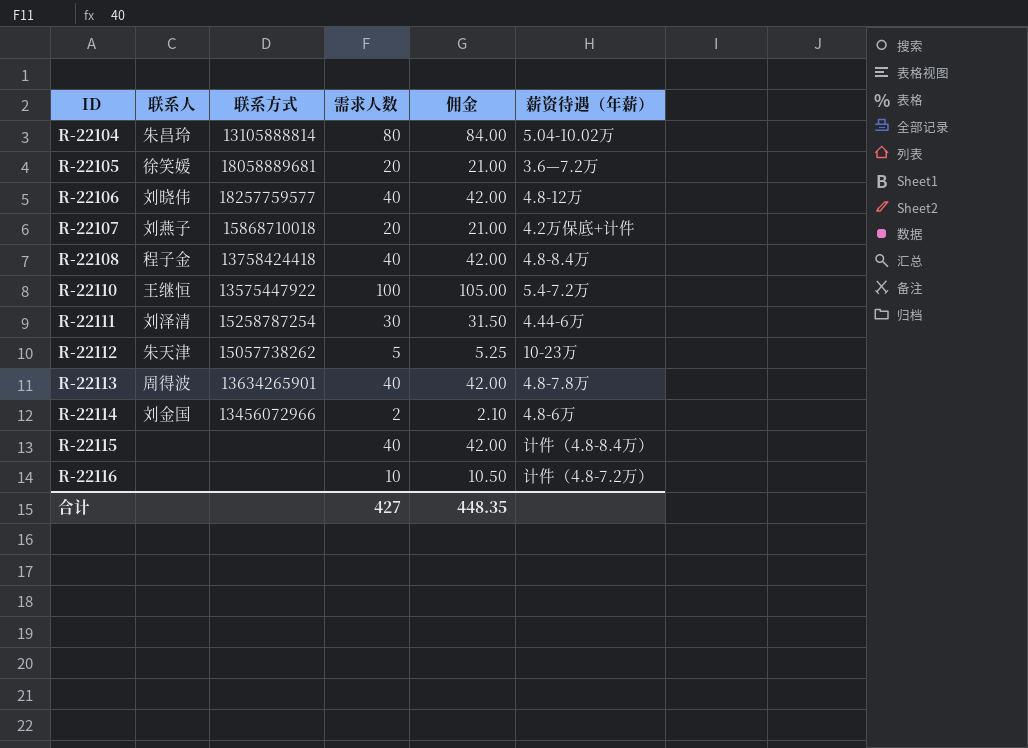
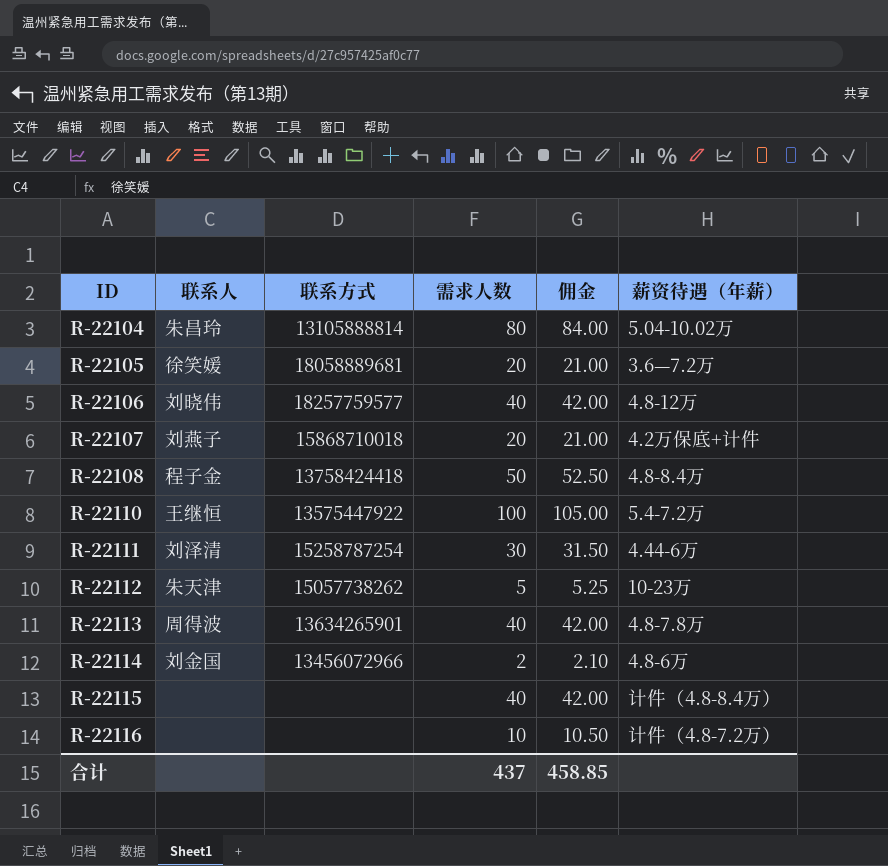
R-22108 | 需求人数: 40 -> 50
R-22108 | 佣金: 42.00 -> 52.50
合计 | 需求人数: 427 -> 437
合计 | 佣金: 448.35 -> 458.85

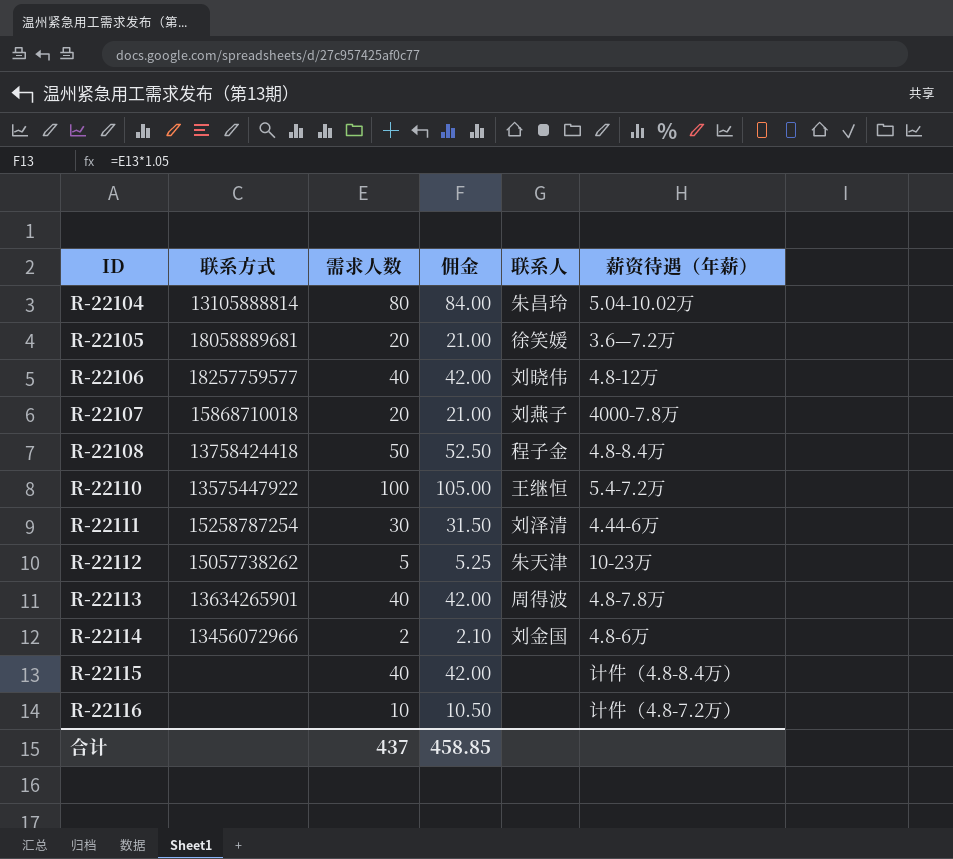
column 联系人 | position: 2 -> 5
R-22107 | 薪资待遇（年薪）: 4.2万保底+计件 -> 4000-7.8万

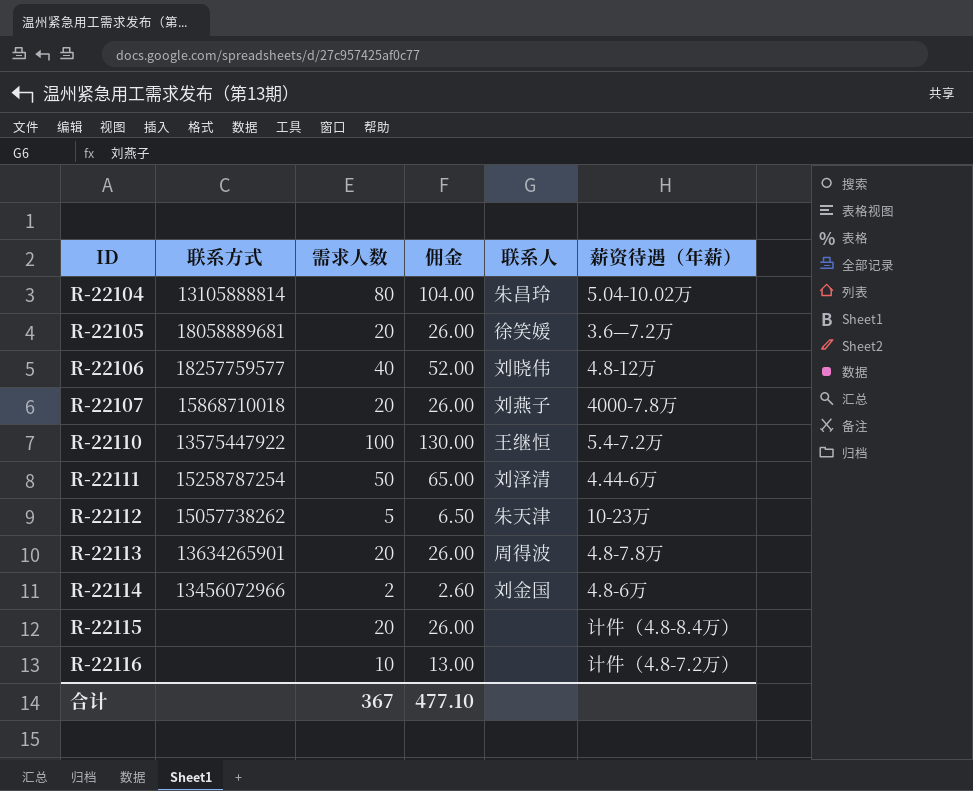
column 佣金 | formula: [需求人数] * 1.05 -> [需求人数] * 1.3
row R-22108: 13758424418 | 50 | 52.50 | 程子金 | 4.8-8.4万 -> none
R-22111 | 需求人数: 30 -> 50
R-22113 | 需求人数: 40 -> 20
R-22115 | 需求人数: 40 -> 20
合计 | 需求人数: 437 -> 367
合计 | 佣金: 458.85 -> 477.10

